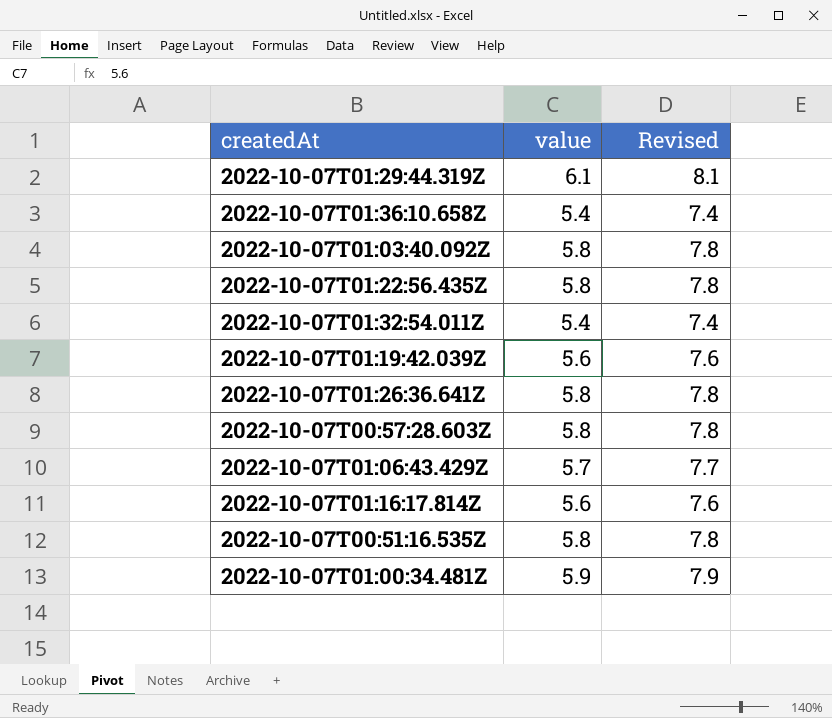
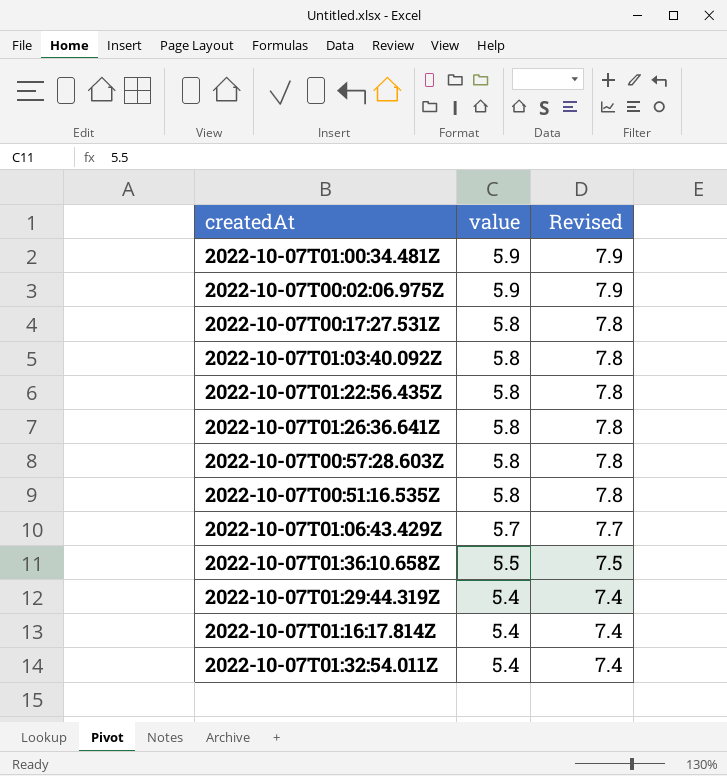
row order: none -> value descending
row 2022-10-07T01:19:42.039Z: 5.6 | 7.6 -> none
row 2022-10-07T00:02:06.975Z: none -> 5.9 | 7.9
row 2022-10-07T00:17:27.531Z: none -> 5.8 | 7.8
2022-10-07T01:36:10.658Z | value: 5.4 -> 5.5
2022-10-07T01:36:10.658Z | Revised: 7.4 -> 7.5
2022-10-07T01:29:44.319Z | value: 6.1 -> 5.4
2022-10-07T01:29:44.319Z | Revised: 8.1 -> 7.4
2022-10-07T01:16:17.814Z | value: 5.6 -> 5.4
2022-10-07T01:16:17.814Z | Revised: 7.6 -> 7.4

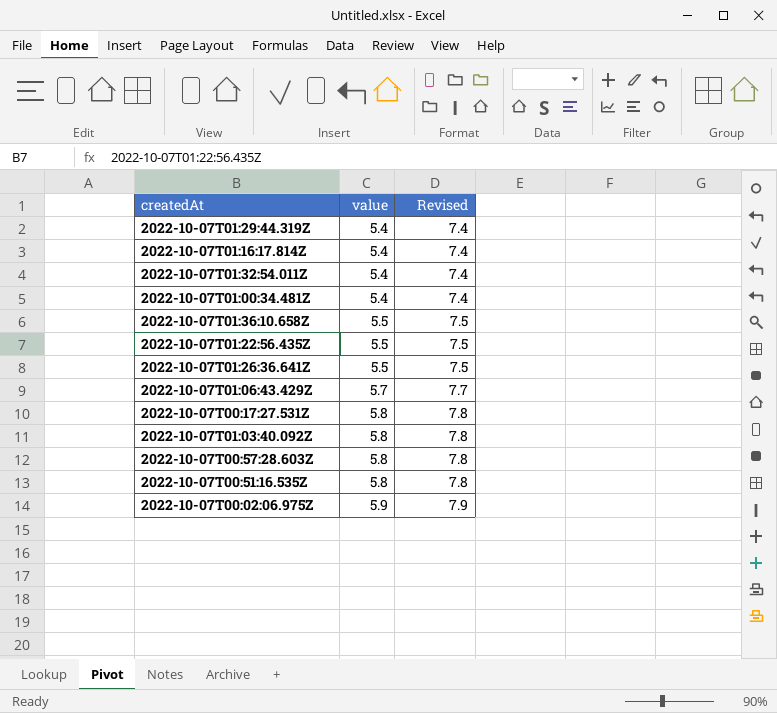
row order: value descending -> value ascending
2022-10-07T01:00:34.481Z | value: 5.9 -> 5.4
2022-10-07T01:00:34.481Z | Revised: 7.9 -> 7.4
2022-10-07T01:22:56.435Z | value: 5.8 -> 5.5
2022-10-07T01:22:56.435Z | Revised: 7.8 -> 7.5
2022-10-07T01:26:36.641Z | value: 5.8 -> 5.5
2022-10-07T01:26:36.641Z | Revised: 7.8 -> 7.5

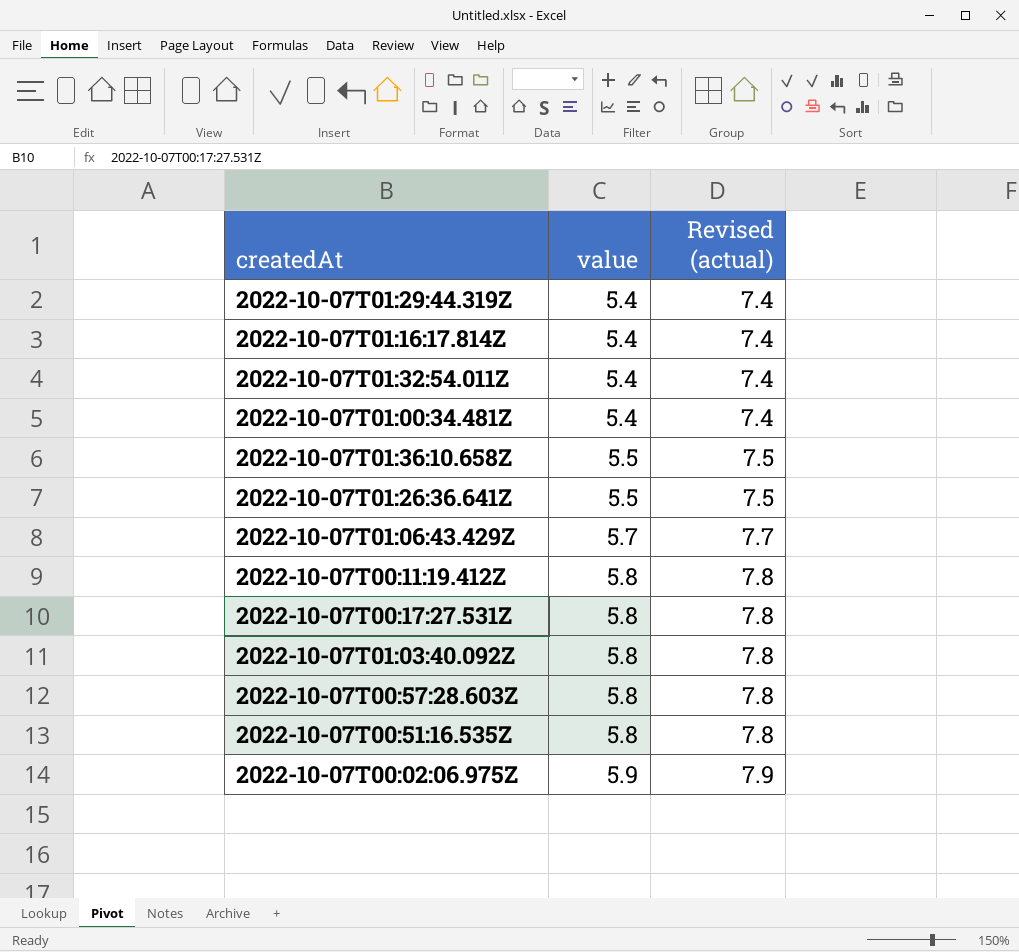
column name: Revised -> Revised (actual)
row 2022-10-07T01:22:56.435Z: 5.5 | 7.5 -> none
row 2022-10-07T00:11:19.412Z: none -> 5.8 | 7.8

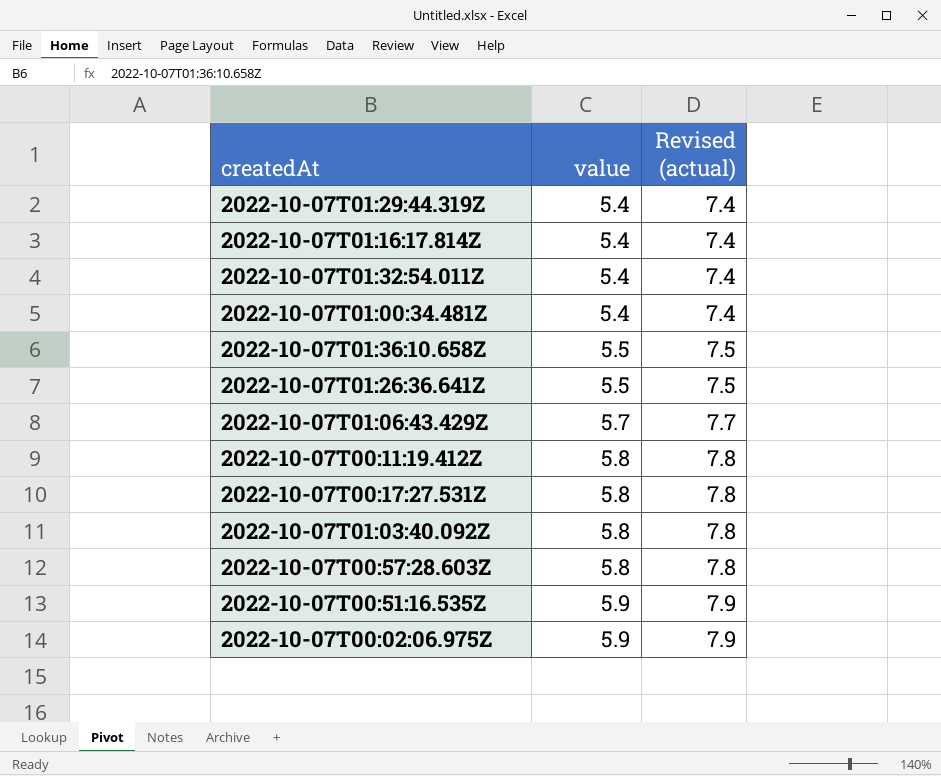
2022-10-07T00:51:16.535Z | value: 5.8 -> 5.9
2022-10-07T00:51:16.535Z | Revised (actual): 7.8 -> 7.9

